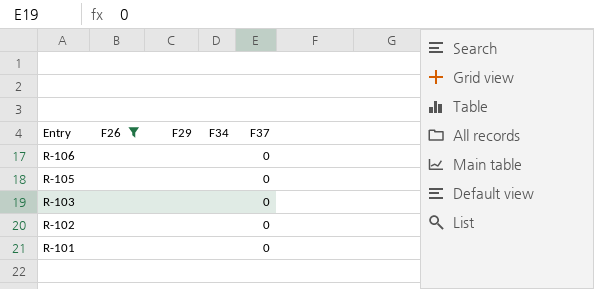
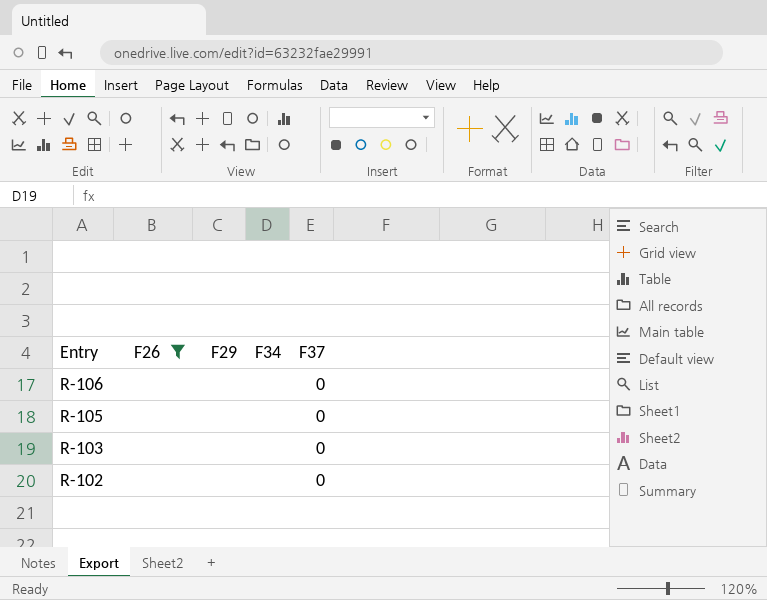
row R-101: none | none | none | 0 -> none

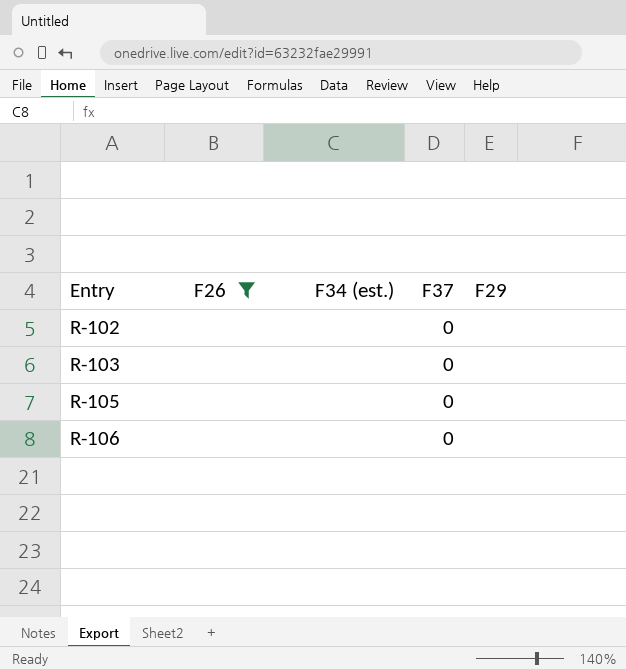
row order: Entry descending -> Entry ascending
column name: F34 -> F34 (est.)
column F29 | position: 3 -> 5

